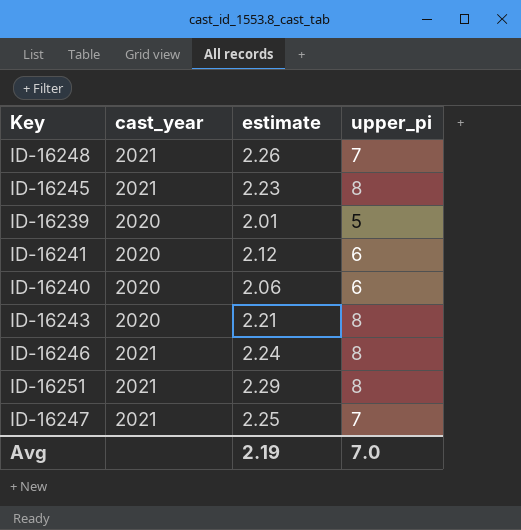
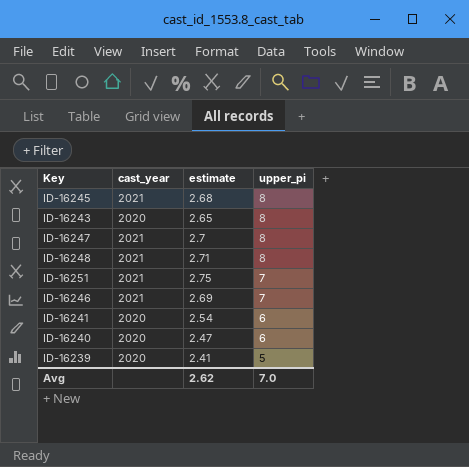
row order: none -> upper_pi descending
ID-16245 | estimate: 2.23 -> 2.68
ID-16243 | estimate: 2.21 -> 2.65
ID-16247 | estimate: 2.25 -> 2.7
ID-16247 | upper_pi: 7 -> 8
ID-16248 | estimate: 2.26 -> 2.71
ID-16248 | upper_pi: 7 -> 8
ID-16251 | estimate: 2.29 -> 2.75
ID-16251 | upper_pi: 8 -> 7
ID-16246 | estimate: 2.24 -> 2.69
ID-16246 | upper_pi: 8 -> 7
ID-16241 | estimate: 2.12 -> 2.54
ID-16240 | estimate: 2.06 -> 2.47
ID-16239 | estimate: 2.01 -> 2.41
Avg | estimate: 2.19 -> 2.62

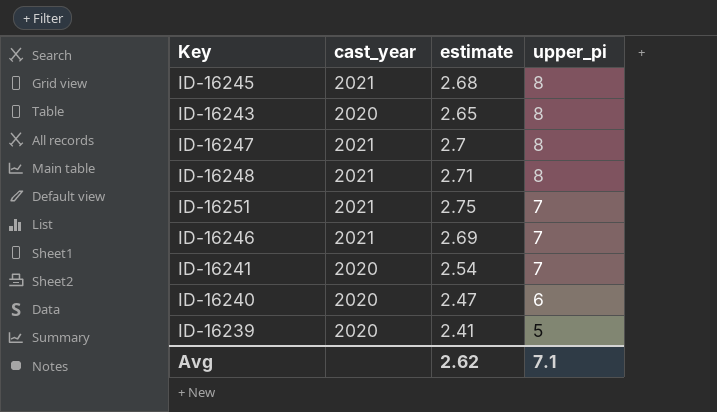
ID-16241 | upper_pi: 6 -> 7
Avg | upper_pi: 7.0 -> 7.1

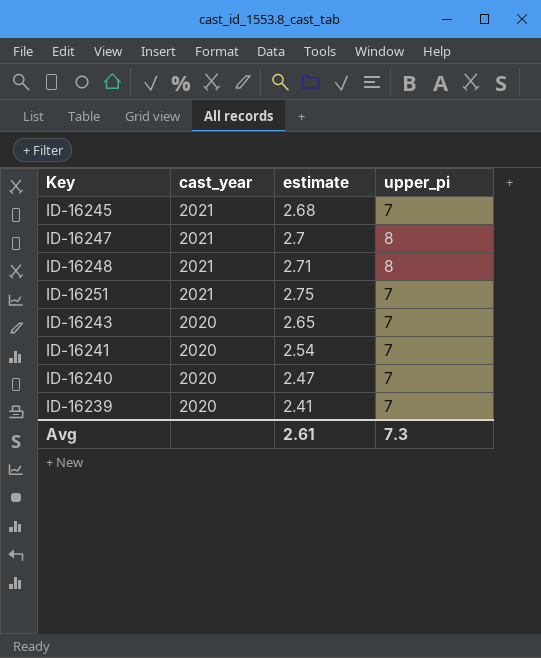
row order: upper_pi descending -> cast_year descending
row ID-16246: 2021 | 2.69 | 7 -> none
ID-16245 | upper_pi: 8 -> 7
ID-16243 | upper_pi: 8 -> 7
ID-16240 | upper_pi: 6 -> 7
ID-16239 | upper_pi: 5 -> 7
Avg | estimate: 2.62 -> 2.61
Avg | upper_pi: 7.1 -> 7.3

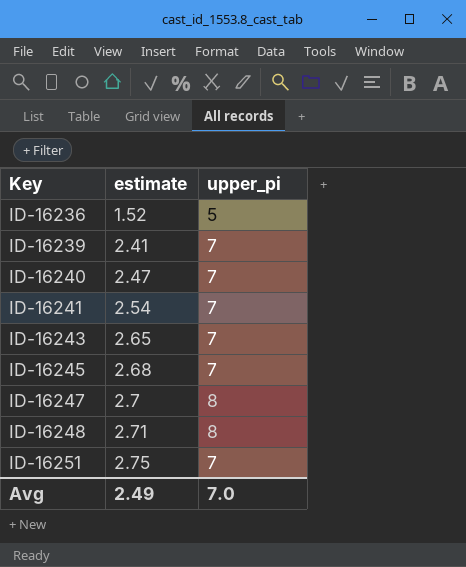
row order: cast_year descending -> Key ascending
column cast_year | position: 2 -> none
row ID-16236: none -> 1.52 | 5
Avg | estimate: 2.61 -> 2.49
Avg | upper_pi: 7.3 -> 7.0

